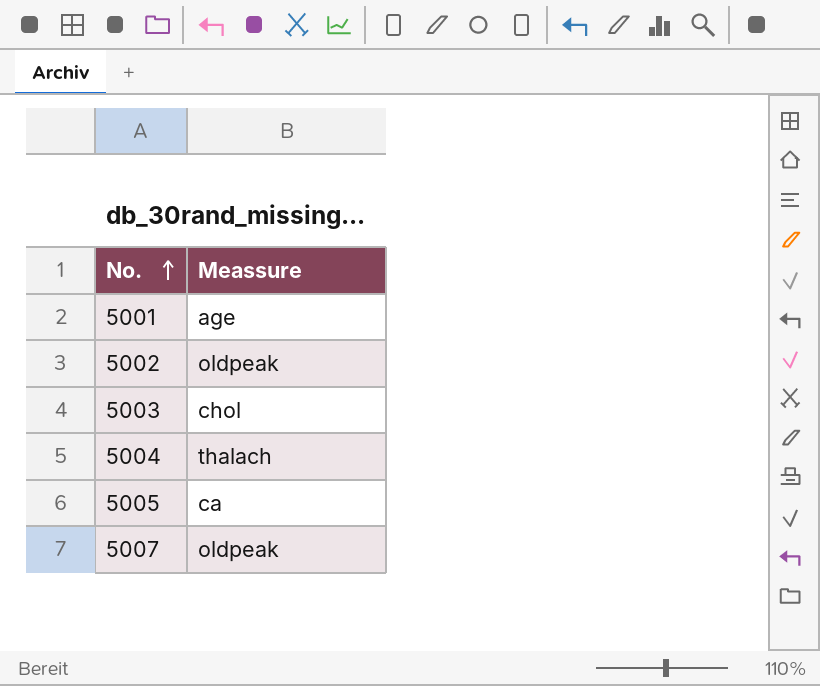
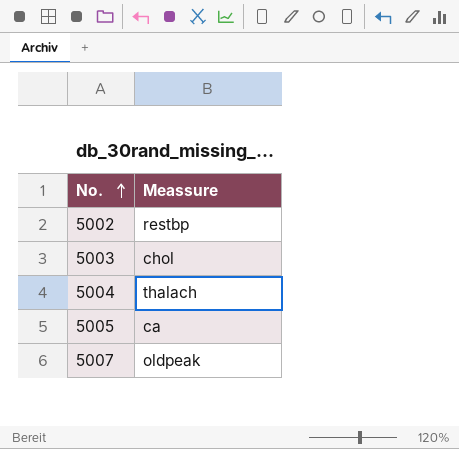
row 5001: age -> none
5002 | Meassure: oldpeak -> restbp

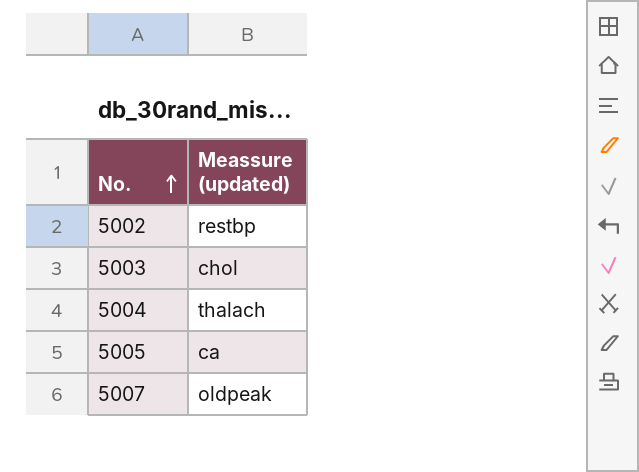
column name: Meassure -> Meassure (updated)

